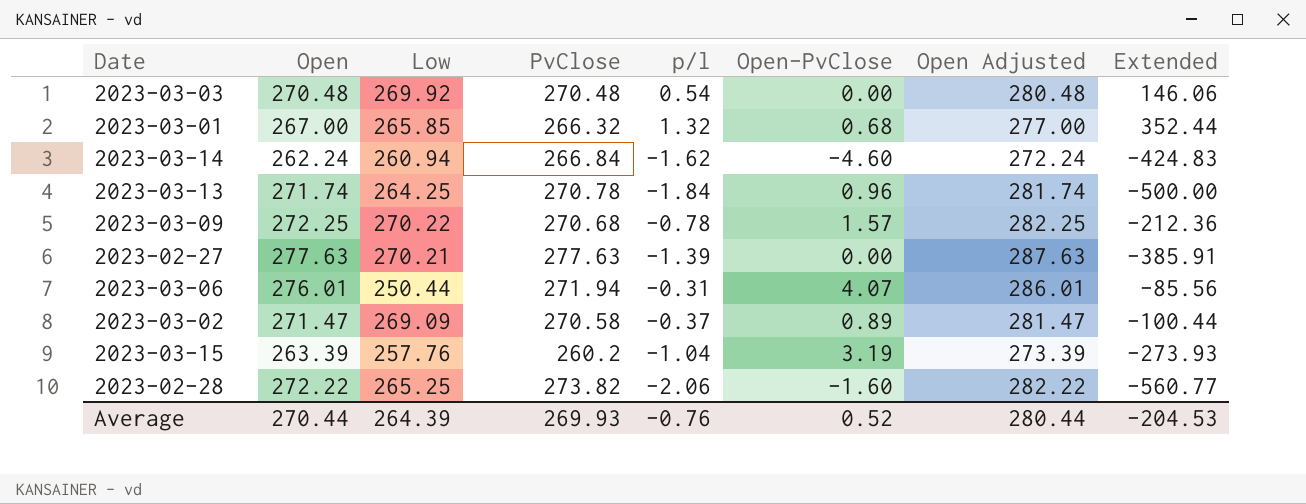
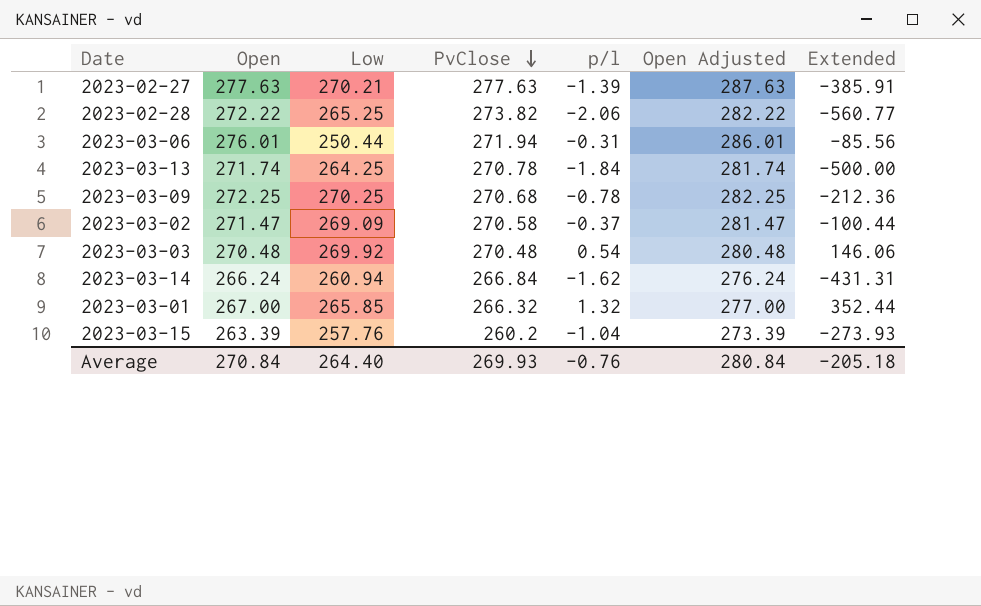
row order: none -> PvClose descending
column Open-PvClose | formula: [Open] - [PvClose] -> none
2023-03-09 | Low: 270.22 -> 270.25
2023-03-14 | Open: 262.24 -> 266.24
2023-03-14 | Open Adjusted: 272.24 -> 276.24
2023-03-14 | Extended: -424.83 -> -431.31
Average | Open: 270.44 -> 270.84
Average | Low: 264.39 -> 264.40
Average | Open Adjusted: 280.44 -> 280.84
Average | Extended: -204.53 -> -205.18

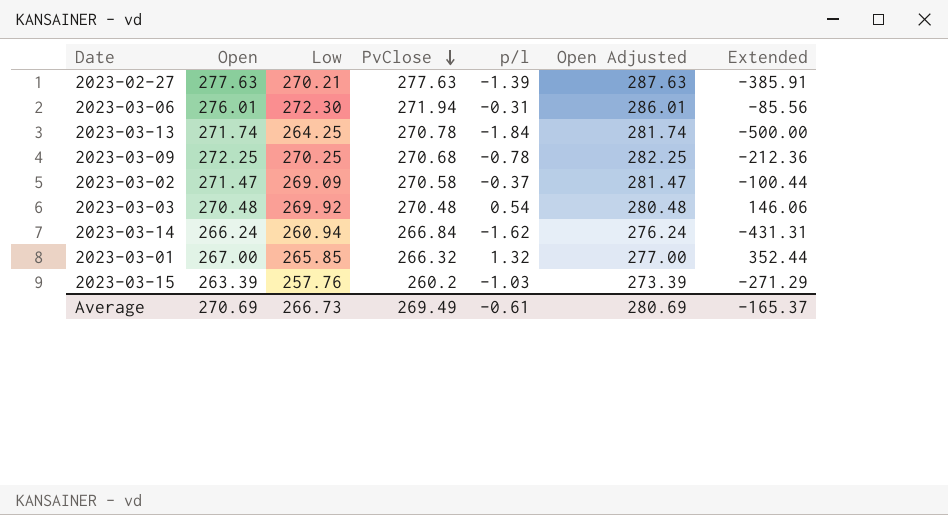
row 2023-02-28: 272.22 | 265.25 | 273.82 | -2.06 | 282.22 | -560.77 -> none
2023-03-06 | Low: 250.44 -> 272.30
2023-03-15 | p/l: -1.04 -> -1.03
2023-03-15 | Extended: -273.93 -> -271.29
Average | Open: 270.84 -> 270.69
Average | Low: 264.40 -> 266.73
Average | PvClose: 269.93 -> 269.49
Average | p/l: -0.76 -> -0.61
Average | Open Adjusted: 280.84 -> 280.69
Average | Extended: -205.18 -> -165.37

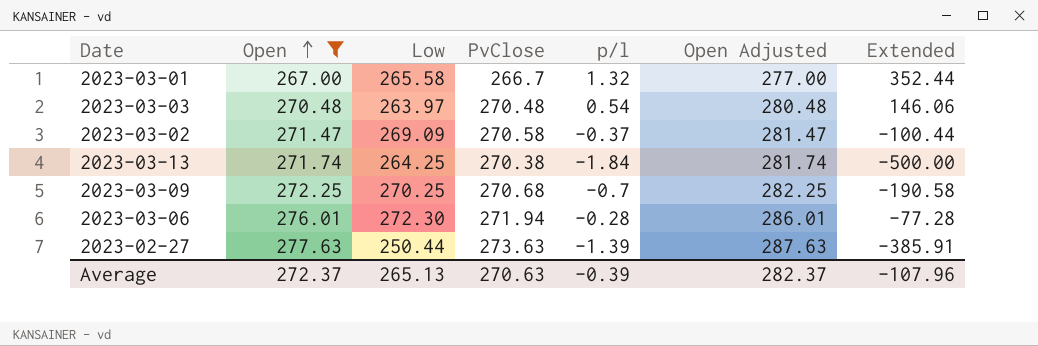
filter: none -> Open >= 267.00
row order: PvClose descending -> Open ascending
2023-03-01 | Low: 265.85 -> 265.58
2023-03-01 | PvClose: 266.32 -> 266.7
2023-03-03 | Low: 269.92 -> 263.97
2023-03-13 | PvClose: 270.78 -> 270.38
2023-03-09 | p/l: -0.78 -> -0.7
2023-03-09 | Extended: -212.36 -> -190.58
2023-03-06 | p/l: -0.31 -> -0.28
2023-03-06 | Extended: -85.56 -> -77.28
2023-02-27 | Low: 270.21 -> 250.44
2023-02-27 | PvClose: 277.63 -> 273.63
Average | Open: 270.69 -> 272.37
Average | Low: 266.73 -> 265.13
Average | PvClose: 269.49 -> 270.63
Average | p/l: -0.61 -> -0.39
Average | Open Adjusted: 280.69 -> 282.37
Average | Extended: -165.37 -> -107.96

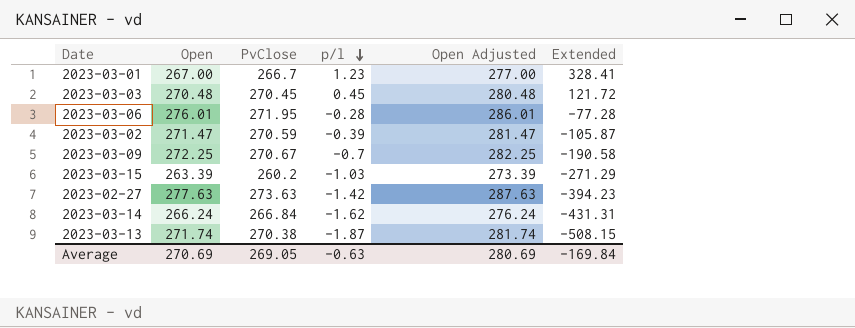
filter: Open >= 267.00 -> none
row order: Open ascending -> p/l descending
column Low | position: 3 -> none
2023-03-01 | p/l: 1.32 -> 1.23
2023-03-01 | Extended: 352.44 -> 328.41
2023-03-03 | PvClose: 270.48 -> 270.45
2023-03-03 | p/l: 0.54 -> 0.45
2023-03-03 | Extended: 146.06 -> 121.72
2023-03-06 | PvClose: 271.94 -> 271.95
2023-03-02 | PvClose: 270.58 -> 270.59
2023-03-02 | p/l: -0.37 -> -0.39
2023-03-02 | Extended: -100.44 -> -105.87
2023-03-09 | PvClose: 270.68 -> 270.67
2023-02-27 | p/l: -1.39 -> -1.42
2023-02-27 | Extended: -385.91 -> -394.23
2023-03-13 | p/l: -1.84 -> -1.87
2023-03-13 | Extended: -500.00 -> -508.15
Average | Open: 272.37 -> 270.69
Average | PvClose: 270.63 -> 269.05
Average | p/l: -0.39 -> -0.63
Average | Open Adjusted: 282.37 -> 280.69
Average | Extended: -107.96 -> -169.84

